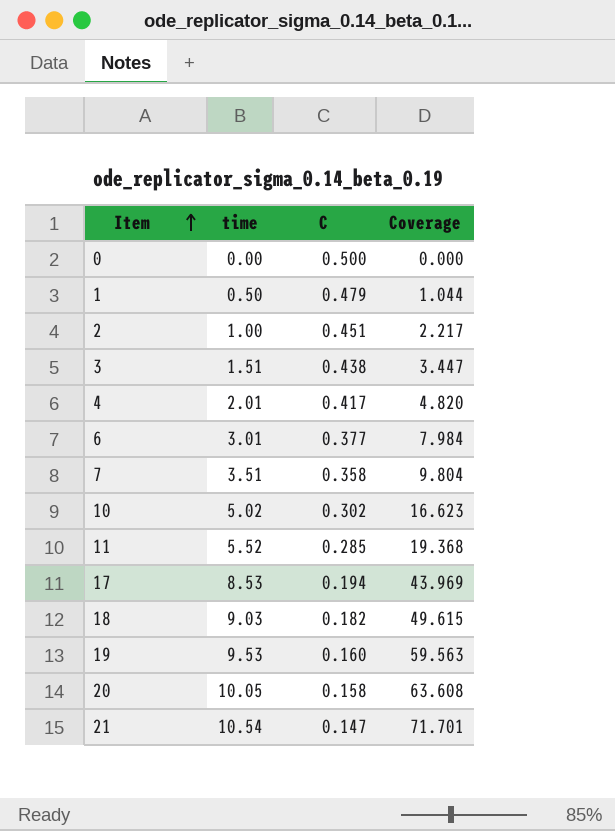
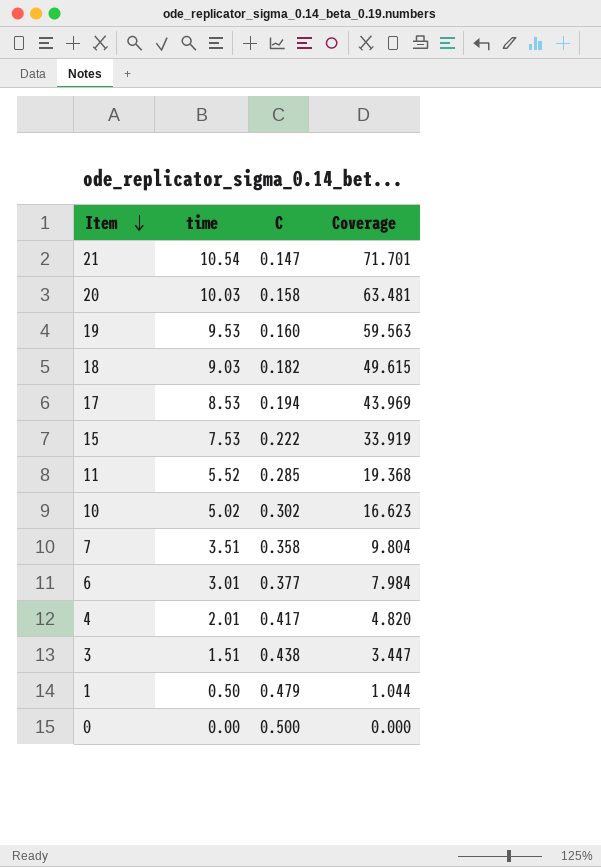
row order: Item ascending -> Item descending
row 2: 1.00 | 0.451 | 2.217 -> none
20 | time: 10.05 -> 10.03
20 | Coverage: 63.608 -> 63.481
row 15: none -> 7.53 | 0.222 | 33.919

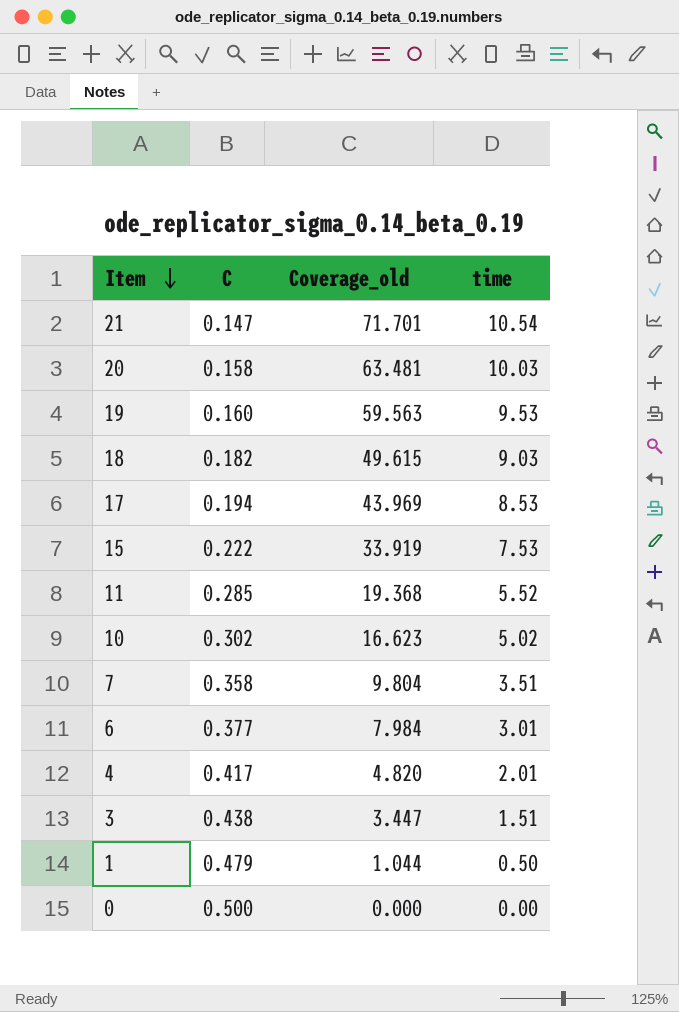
column name: Coverage -> Coverage_old
column time | position: 2 -> 4

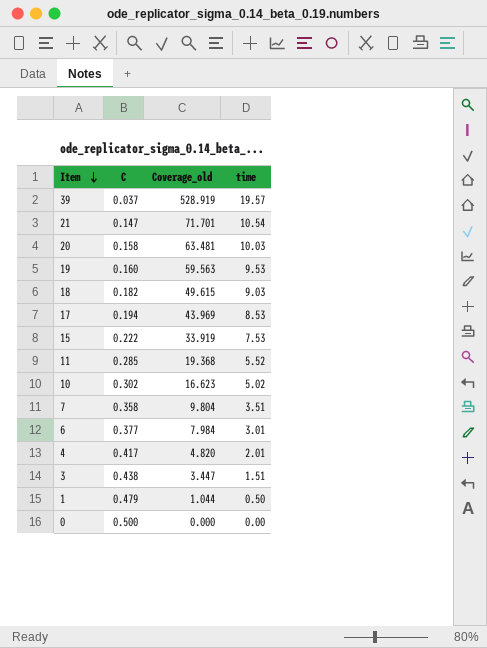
row 39: none -> 0.037 | 528.919 | 19.57

